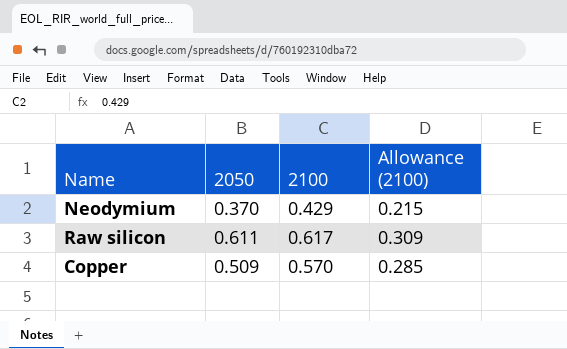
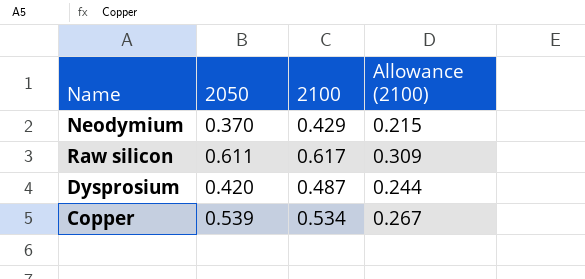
row Dysprosium: none -> 0.420 | 0.487 | 0.244
Copper | 2050: 0.509 -> 0.539
Copper | 2100: 0.570 -> 0.534
Copper | Allowance (2100): 0.285 -> 0.267

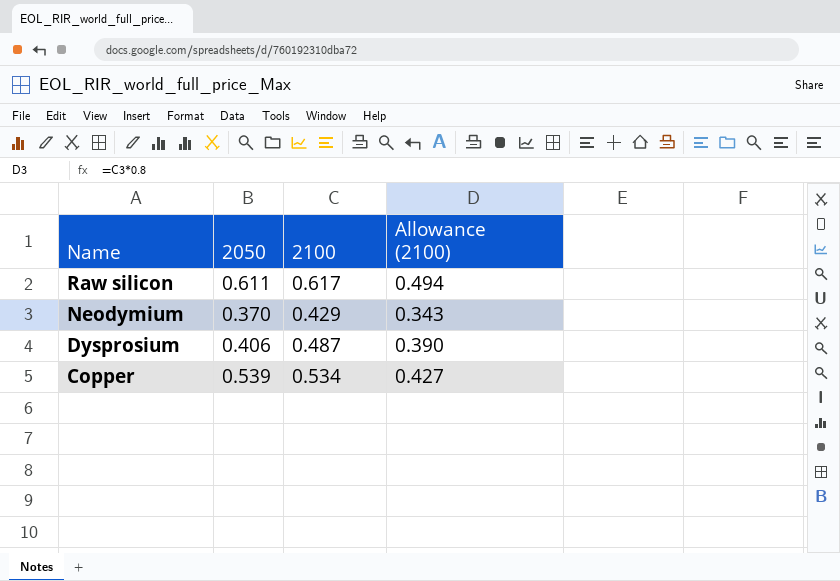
row order: none -> Name descending
column Allowance (2100) | formula: [2100] * 0.5 -> [2100] * 0.8
Dysprosium | 2050: 0.420 -> 0.406

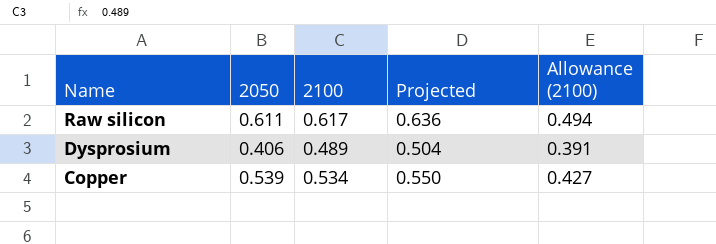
column Projected | formula: none -> [2100] * 1.03
row Neodymium: 0.370 | 0.429 | 0.343 -> none
Dysprosium | 2100: 0.487 -> 0.489
Dysprosium | Allowance (2100): 0.390 -> 0.391

